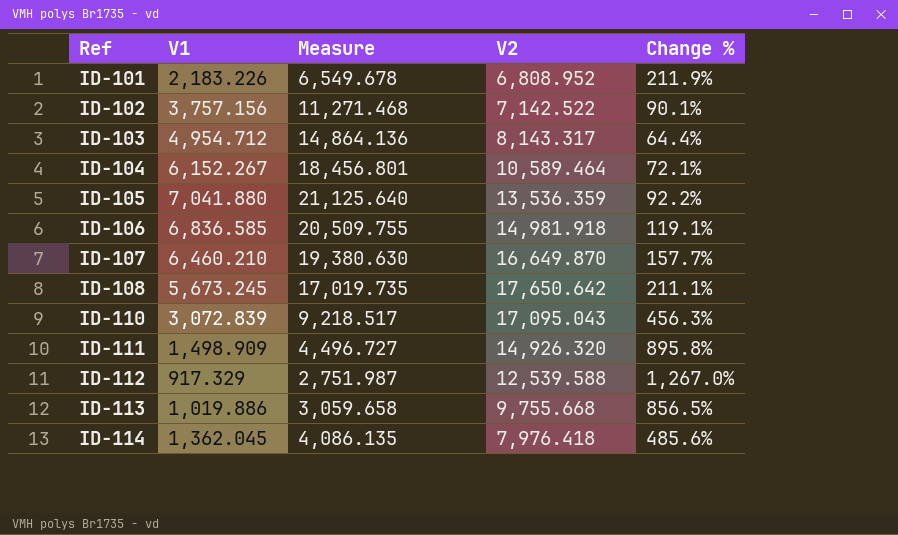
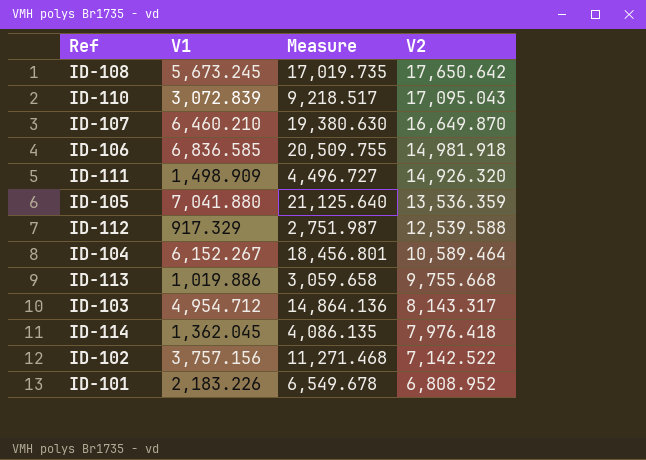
row order: Ref ascending -> V2 descending
column Change % | formula: ([V2] - [V1]) / [V1] -> none

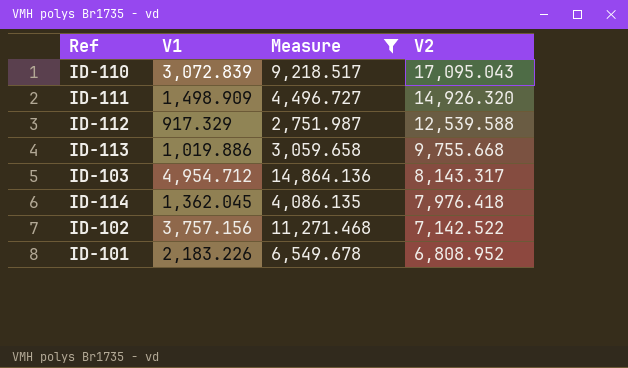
filter: none -> Measure <= 14,864.136

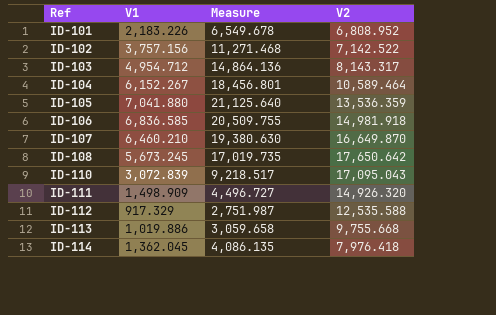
filter: Measure <= 14,864.136 -> none
row order: V2 descending -> Ref ascending
ID-112 | V2: 12,539.588 -> 12,535.588

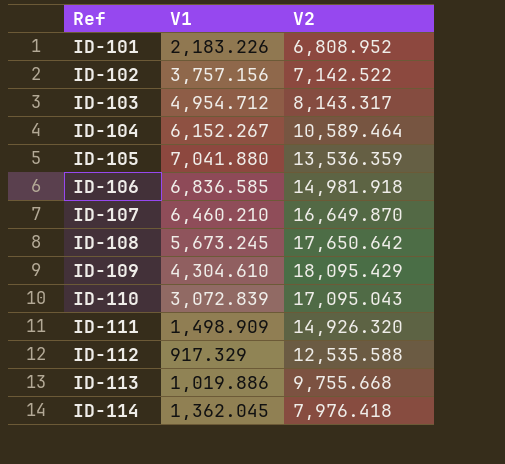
column Measure | formula: [V1] * 3 -> none
row ID-109: none -> 4,304.610 | 18,095.429

